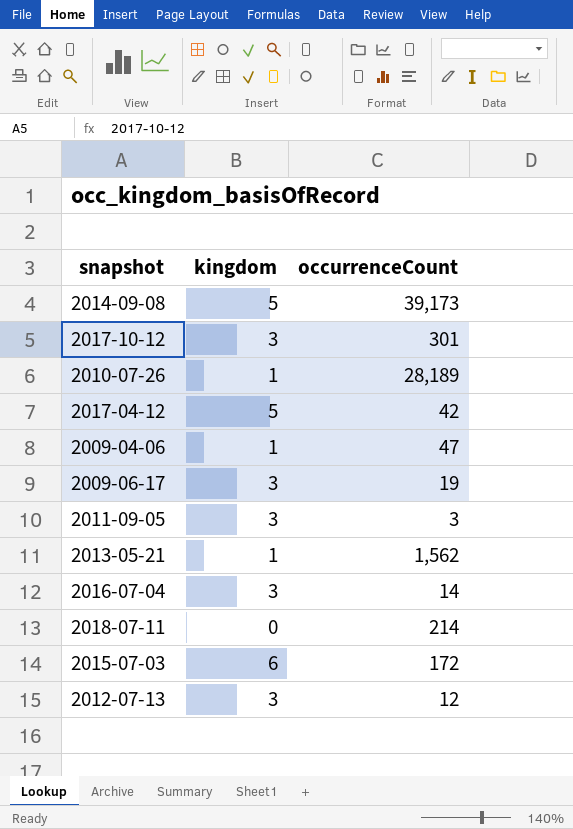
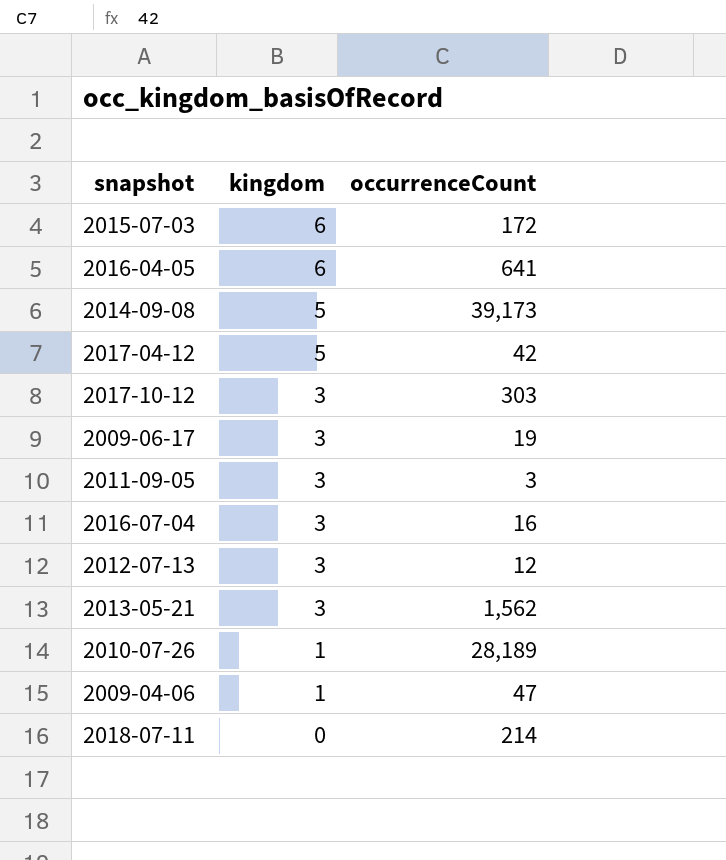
row order: none -> kingdom descending
row 2016-04-05: none -> 6 | 641
2017-10-12 | occurrenceCount: 301 -> 303
2016-07-04 | occurrenceCount: 14 -> 16
2013-05-21 | kingdom: 1 -> 3

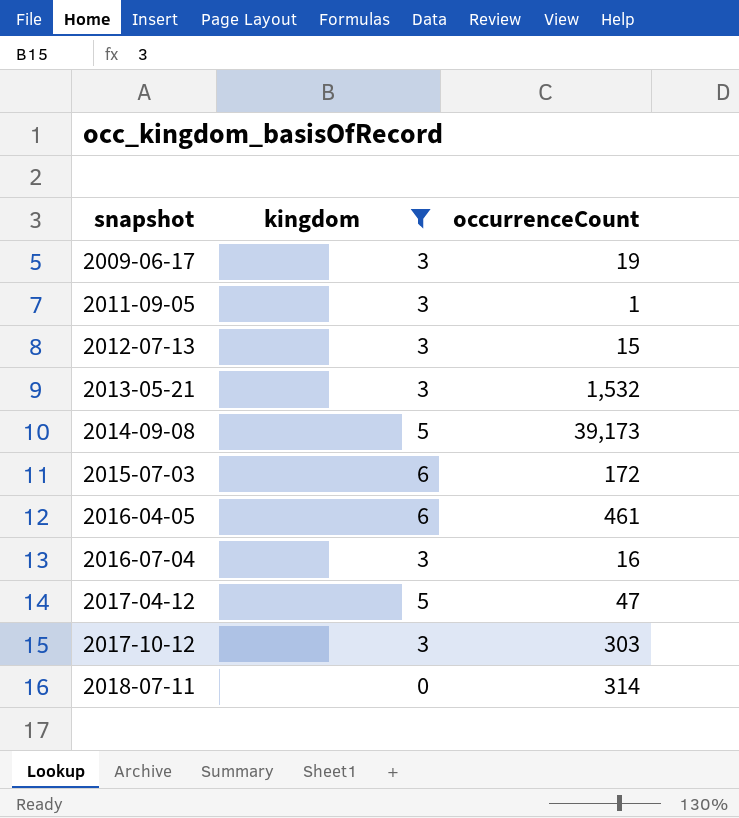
filter: none -> kingdom != 1
row order: kingdom descending -> snapshot ascending
2011-09-05 | occurrenceCount: 3 -> 1
2012-07-13 | occurrenceCount: 12 -> 15
2013-05-21 | occurrenceCount: 1,562 -> 1,532
2016-04-05 | occurrenceCount: 641 -> 461
2017-04-12 | occurrenceCount: 42 -> 47
2018-07-11 | occurrenceCount: 214 -> 314

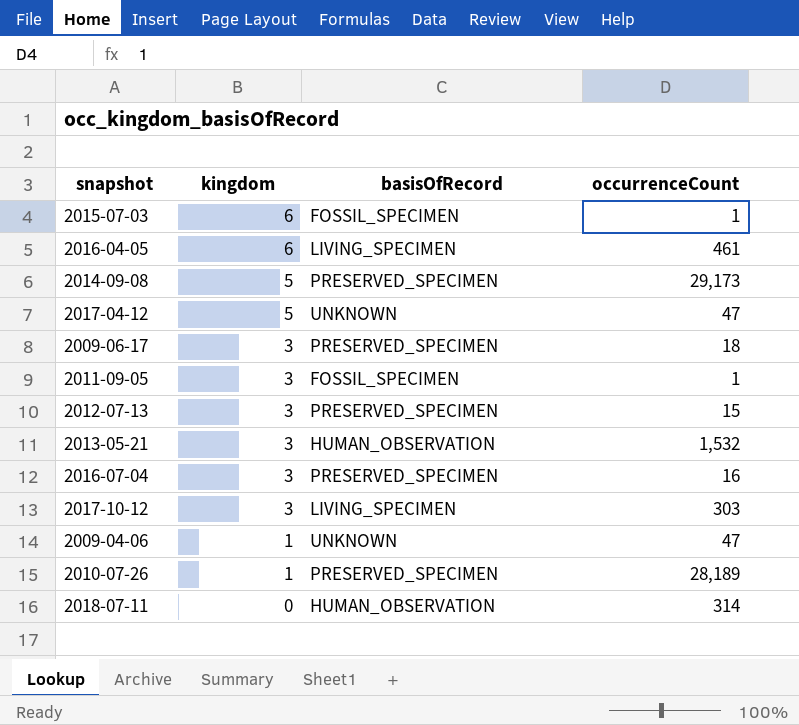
filter: kingdom != 1 -> none
row order: snapshot ascending -> kingdom descending
column basisOfRecord | position: none -> 3
2015-07-03 | occurrenceCount: 172 -> 1
2014-09-08 | occurrenceCount: 39,173 -> 29,173
2009-06-17 | occurrenceCount: 19 -> 18

